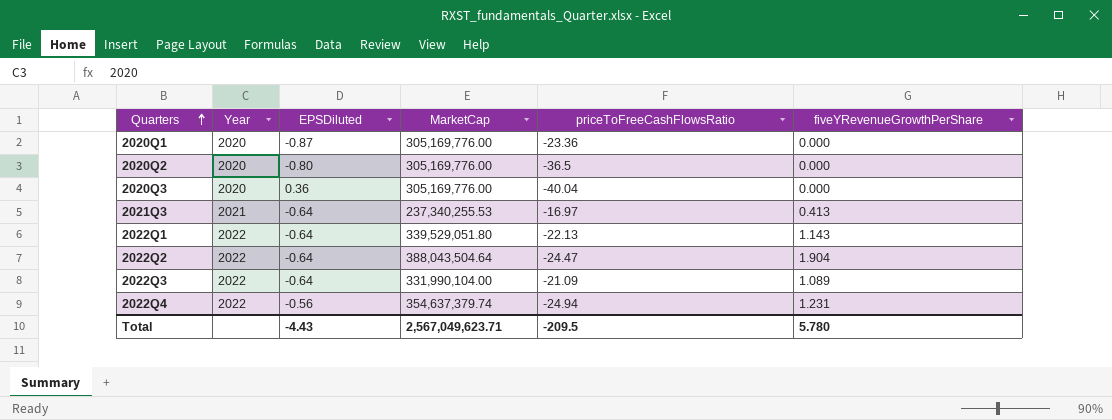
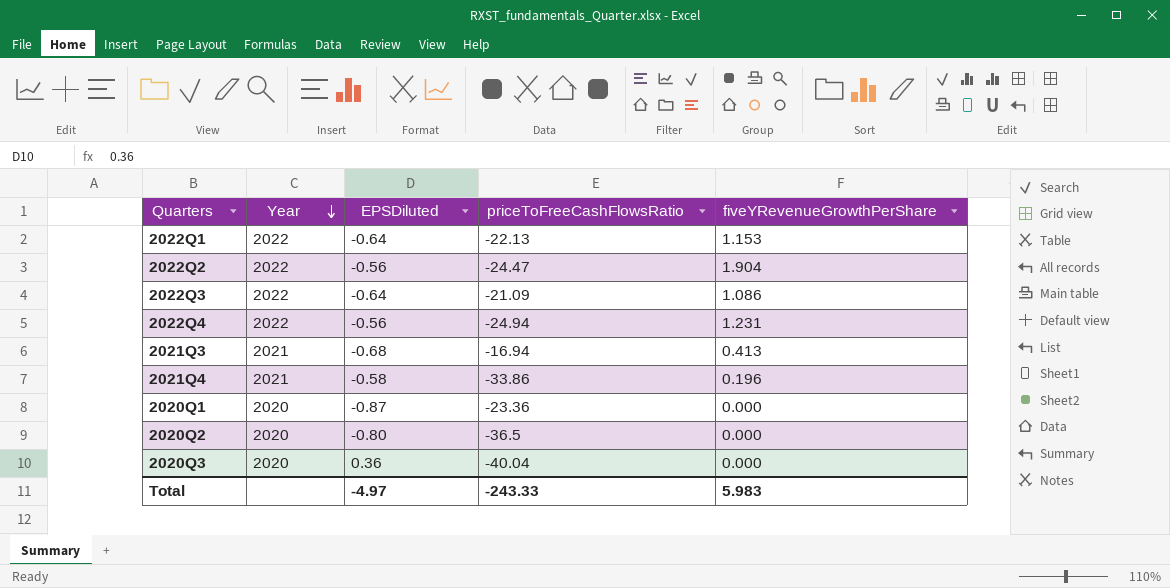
row order: Quarters ascending -> Year descending
column MarketCap | position: 4 -> none
2022Q1 | fiveYRevenueGrowthPerShare: 1.143 -> 1.153
2022Q2 | EPSDiluted: -0.64 -> -0.56
2022Q3 | fiveYRevenueGrowthPerShare: 1.089 -> 1.086
2021Q3 | EPSDiluted: -0.64 -> -0.68
2021Q3 | priceToFreeCashFlowsRatio: -16.97 -> -16.94
row 2021Q4: none -> 2021 | -0.58 | -33.86 | 0.196
Total | EPSDiluted: -4.43 -> -4.97
Total | priceToFreeCashFlowsRatio: -209.5 -> -243.33
Total | fiveYRevenueGrowthPerShare: 5.780 -> 5.983

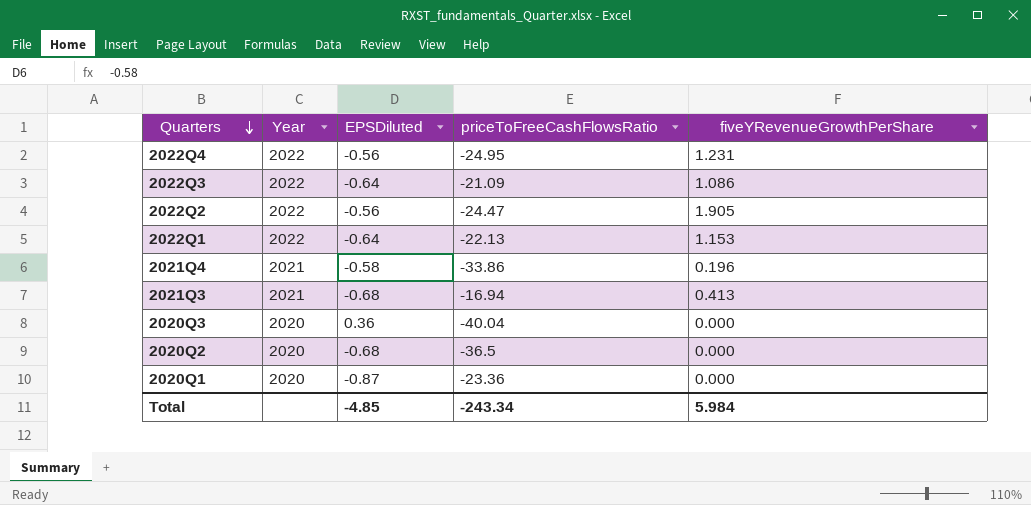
row order: Year descending -> Quarters descending
2022Q4 | priceToFreeCashFlowsRatio: -24.94 -> -24.95
2022Q2 | fiveYRevenueGrowthPerShare: 1.904 -> 1.905
2020Q2 | EPSDiluted: -0.80 -> -0.68
Total | EPSDiluted: -4.97 -> -4.85
Total | priceToFreeCashFlowsRatio: -243.33 -> -243.34
Total | fiveYRevenueGrowthPerShare: 5.983 -> 5.984

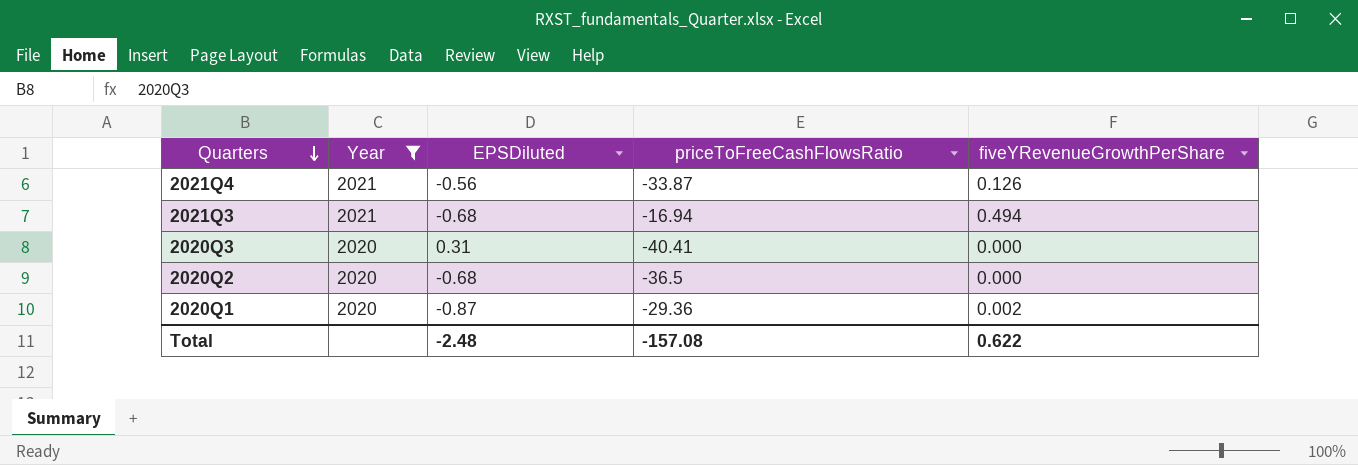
filter: none -> Year != 2022
2021Q4 | EPSDiluted: -0.58 -> -0.56
2021Q4 | priceToFreeCashFlowsRatio: -33.86 -> -33.87
2021Q4 | fiveYRevenueGrowthPerShare: 0.196 -> 0.126
2021Q3 | fiveYRevenueGrowthPerShare: 0.413 -> 0.494
2020Q3 | EPSDiluted: 0.36 -> 0.31
2020Q3 | priceToFreeCashFlowsRatio: -40.04 -> -40.41
2020Q1 | priceToFreeCashFlowsRatio: -23.36 -> -29.36
2020Q1 | fiveYRevenueGrowthPerShare: 0.000 -> 0.002
Total | EPSDiluted: -4.85 -> -2.48
Total | priceToFreeCashFlowsRatio: -243.34 -> -157.08
Total | fiveYRevenueGrowthPerShare: 5.984 -> 0.622

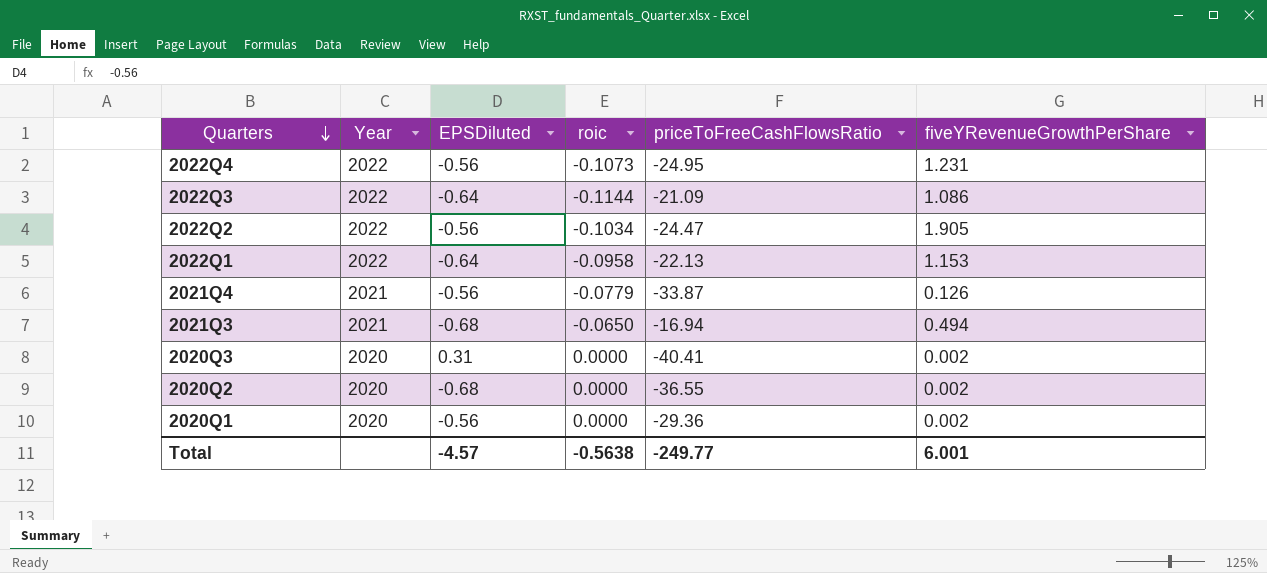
filter: Year != 2022 -> none
column roic | position: none -> 4
2020Q3 | fiveYRevenueGrowthPerShare: 0.000 -> 0.002
2020Q2 | priceToFreeCashFlowsRatio: -36.5 -> -36.55
2020Q2 | fiveYRevenueGrowthPerShare: 0.000 -> 0.002
2020Q1 | EPSDiluted: -0.87 -> -0.56
Total | EPSDiluted: -2.48 -> -4.57
Total | priceToFreeCashFlowsRatio: -157.08 -> -249.77
Total | fiveYRevenueGrowthPerShare: 0.622 -> 6.001

